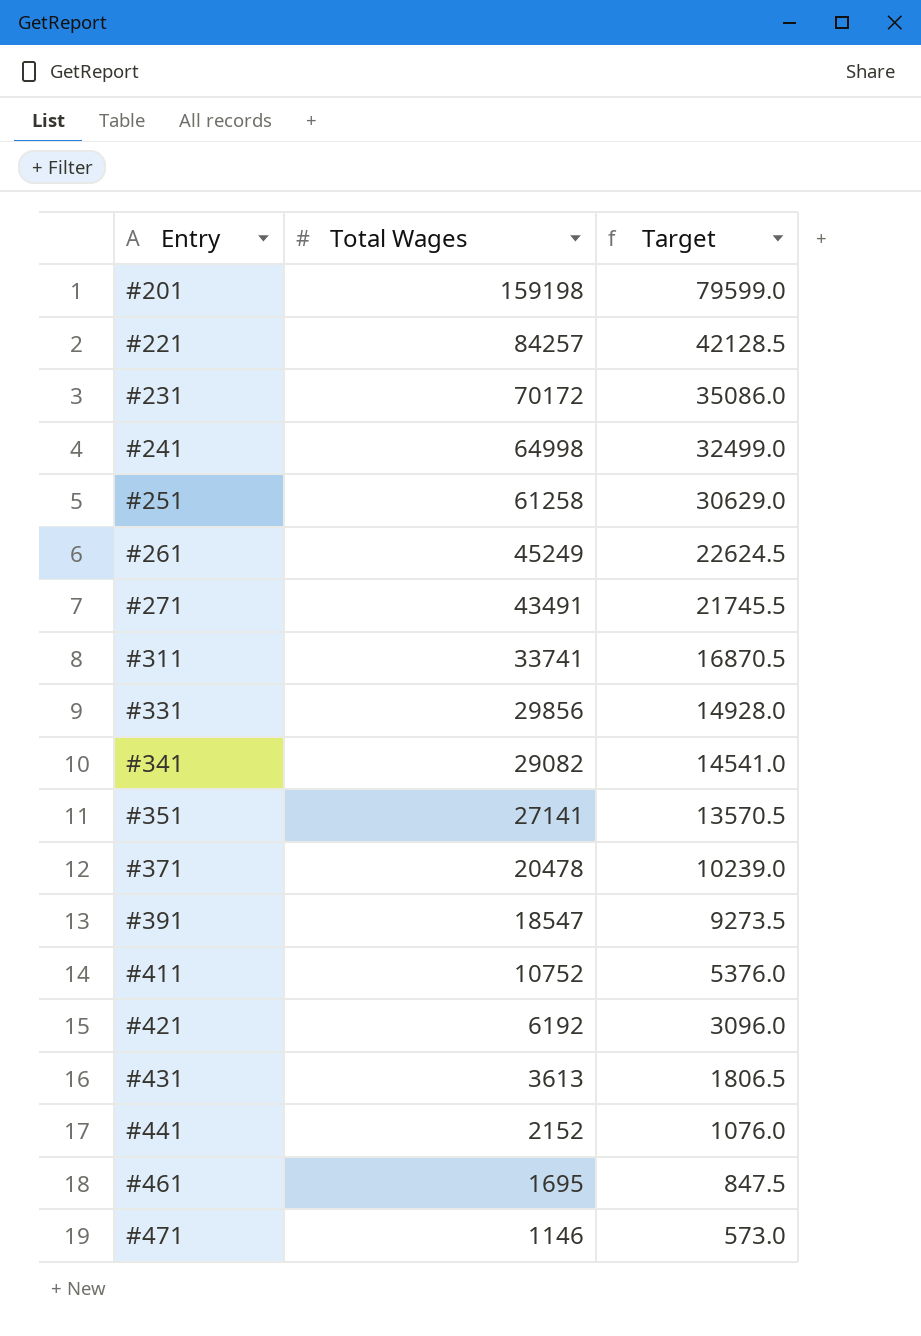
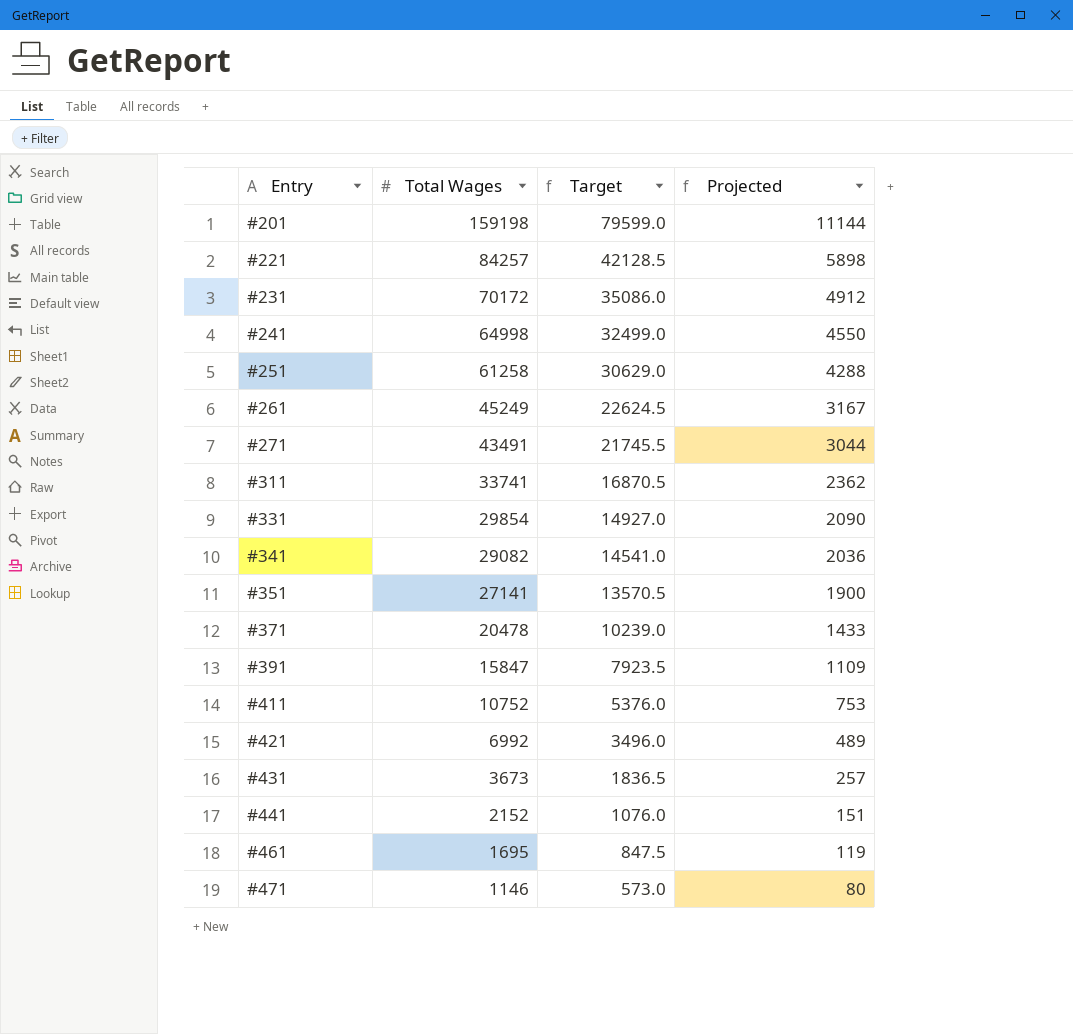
column Projected | formula: none -> [Total Wages] * 0.07
#331 | Total Wages: 29856 -> 29854
#331 | Target: 14928.0 -> 14927.0
#391 | Total Wages: 18547 -> 15847
#391 | Target: 9273.5 -> 7923.5
#421 | Total Wages: 6192 -> 6992
#421 | Target: 3096.0 -> 3496.0
#431 | Total Wages: 3613 -> 3673
#431 | Target: 1806.5 -> 1836.5

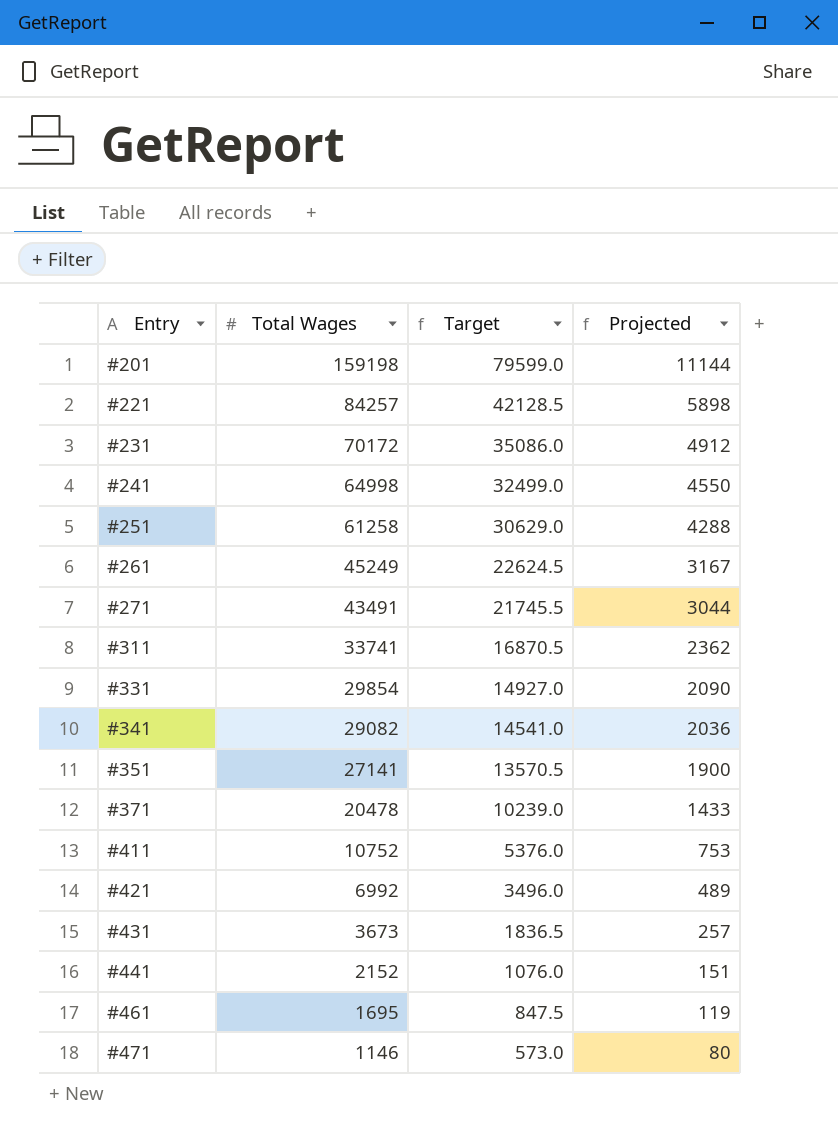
row #391: 15847 | 7923.5 | 1109 -> none

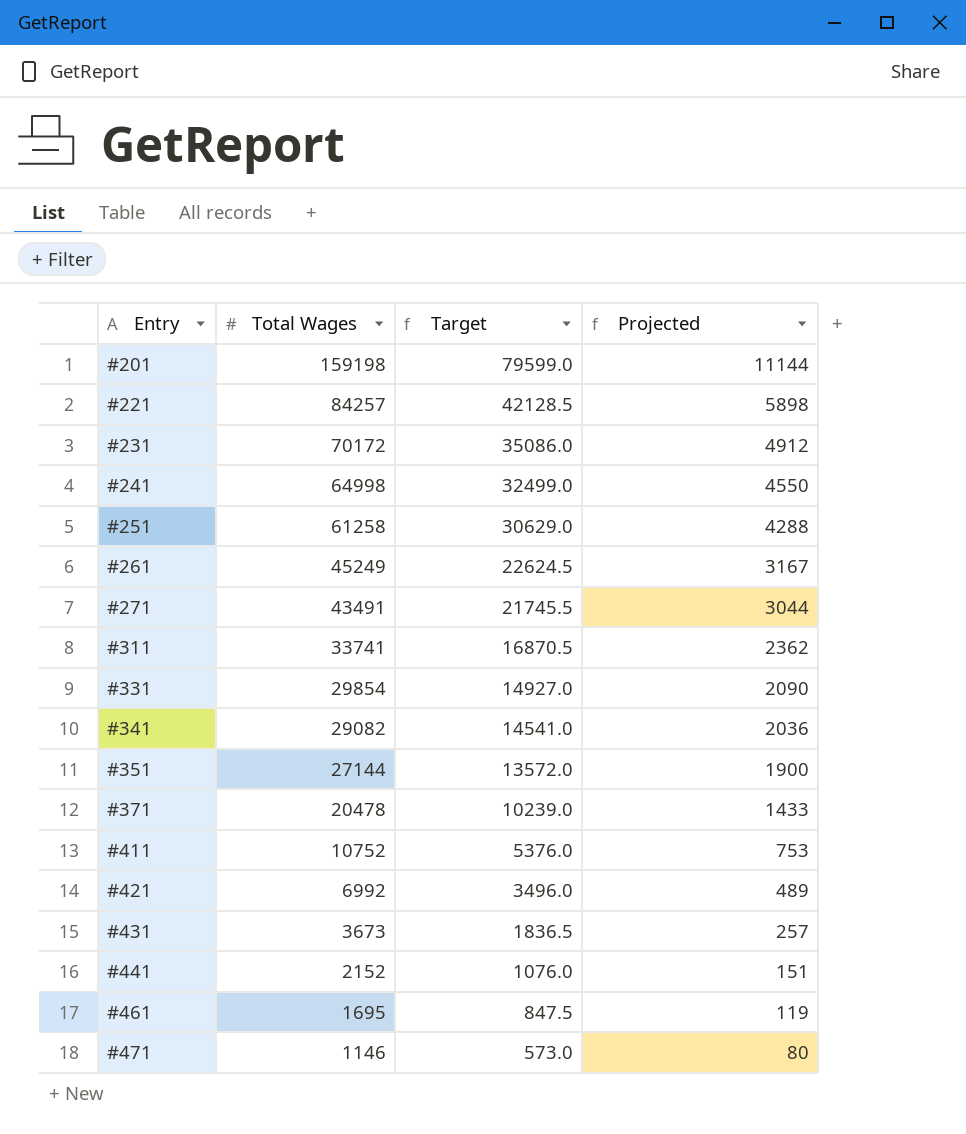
#351 | Total Wages: 27141 -> 27144
#351 | Target: 13570.5 -> 13572.0

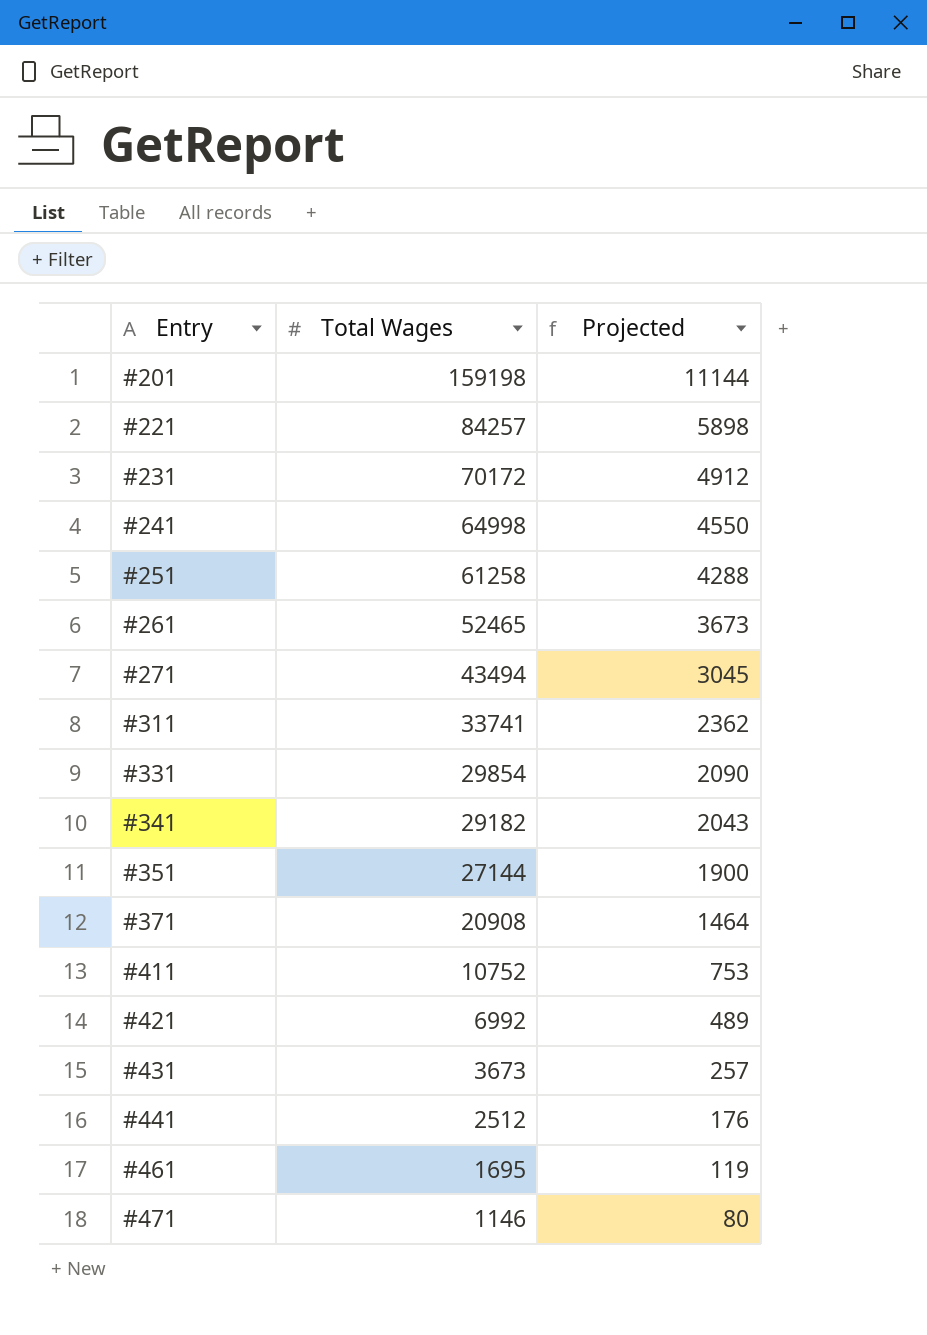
column Target | formula: [Total Wages] * 0.5 -> none
#261 | Total Wages: 45249 -> 52465
#261 | Projected: 3167 -> 3673
#271 | Total Wages: 43491 -> 43494
#271 | Projected: 3044 -> 3045
#341 | Total Wages: 29082 -> 29182
#341 | Projected: 2036 -> 2043
#371 | Total Wages: 20478 -> 20908
#371 | Projected: 1433 -> 1464
#441 | Total Wages: 2152 -> 2512
#441 | Projected: 151 -> 176

